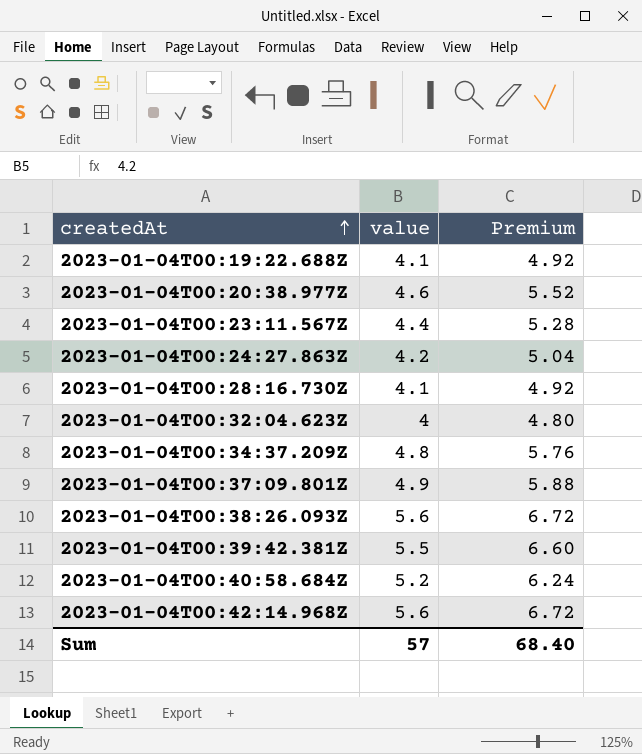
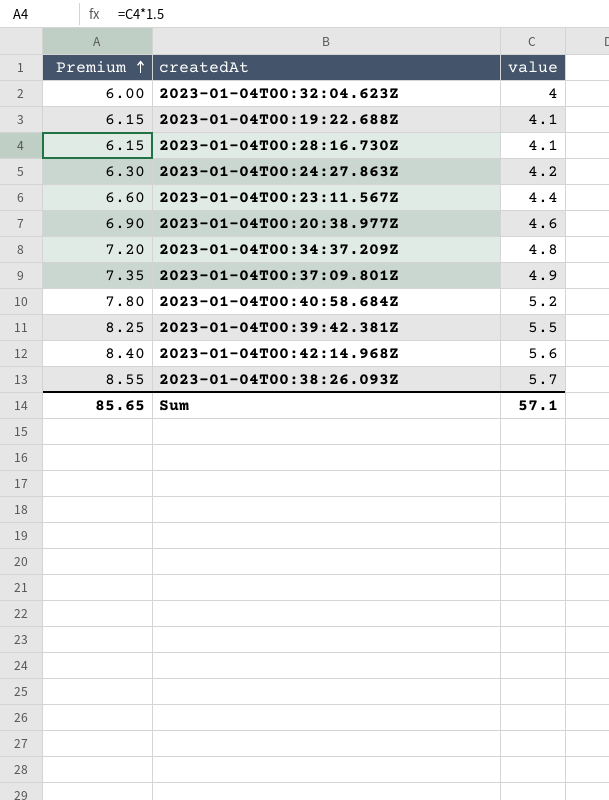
row order: createdAt ascending -> Premium ascending
column Premium | formula: [value] * 1.2 -> [value] * 1.5
column Premium | position: 3 -> 1
2023-01-04T00:38:26.093Z | value: 5.6 -> 5.7
Sum | Premium: 68.40 -> 85.65
Sum | value: 57 -> 57.1

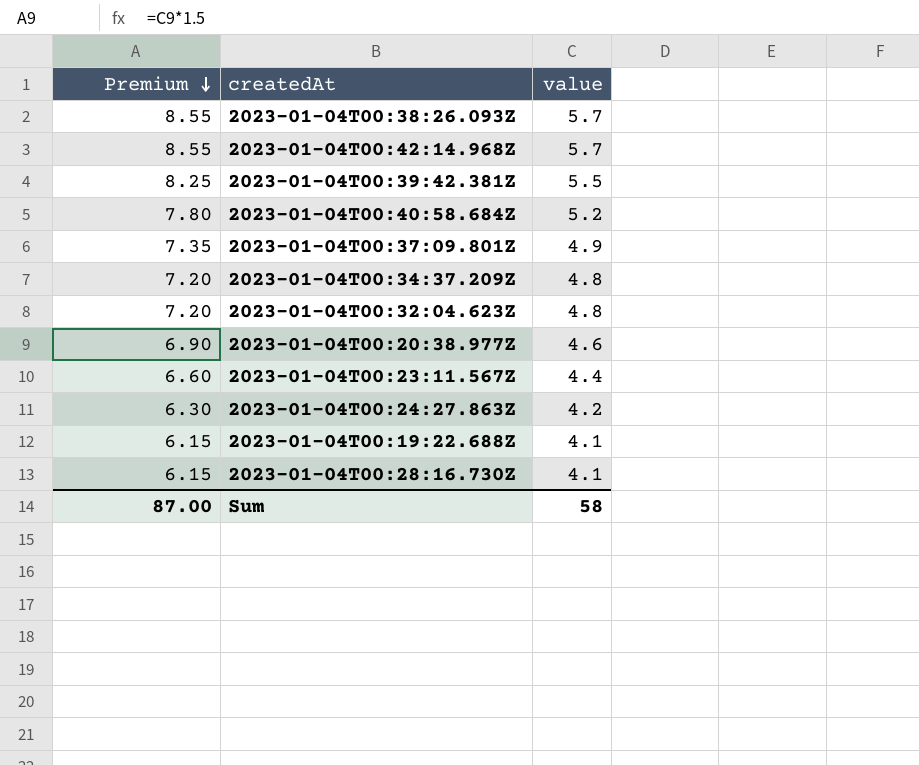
row order: Premium ascending -> Premium descending
2023-01-04T00:42:14.968Z | Premium: 8.40 -> 8.55
2023-01-04T00:42:14.968Z | value: 5.6 -> 5.7
2023-01-04T00:32:04.623Z | Premium: 6.00 -> 7.20
2023-01-04T00:32:04.623Z | value: 4 -> 4.8
Sum | Premium: 85.65 -> 87.00
Sum | value: 57.1 -> 58

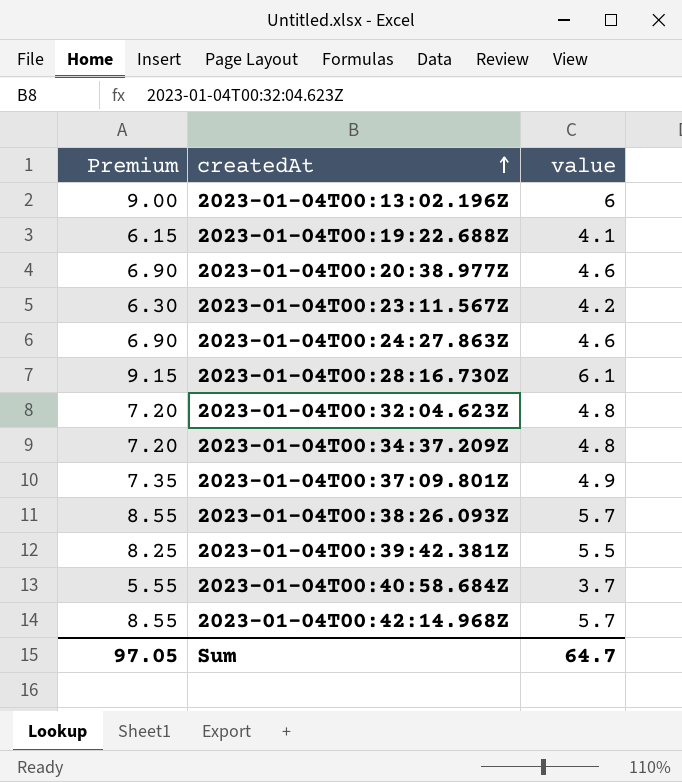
row order: Premium descending -> createdAt ascending
row 2023-01-04T00:13:02.196Z: none -> 9.00 | 6
2023-01-04T00:23:11.567Z | Premium: 6.60 -> 6.30
2023-01-04T00:23:11.567Z | value: 4.4 -> 4.2
2023-01-04T00:24:27.863Z | Premium: 6.30 -> 6.90
2023-01-04T00:24:27.863Z | value: 4.2 -> 4.6
2023-01-04T00:28:16.730Z | Premium: 6.15 -> 9.15
2023-01-04T00:28:16.730Z | value: 4.1 -> 6.1
2023-01-04T00:40:58.684Z | Premium: 7.80 -> 5.55
2023-01-04T00:40:58.684Z | value: 5.2 -> 3.7
Sum | Premium: 87.00 -> 97.05
Sum | value: 58 -> 64.7

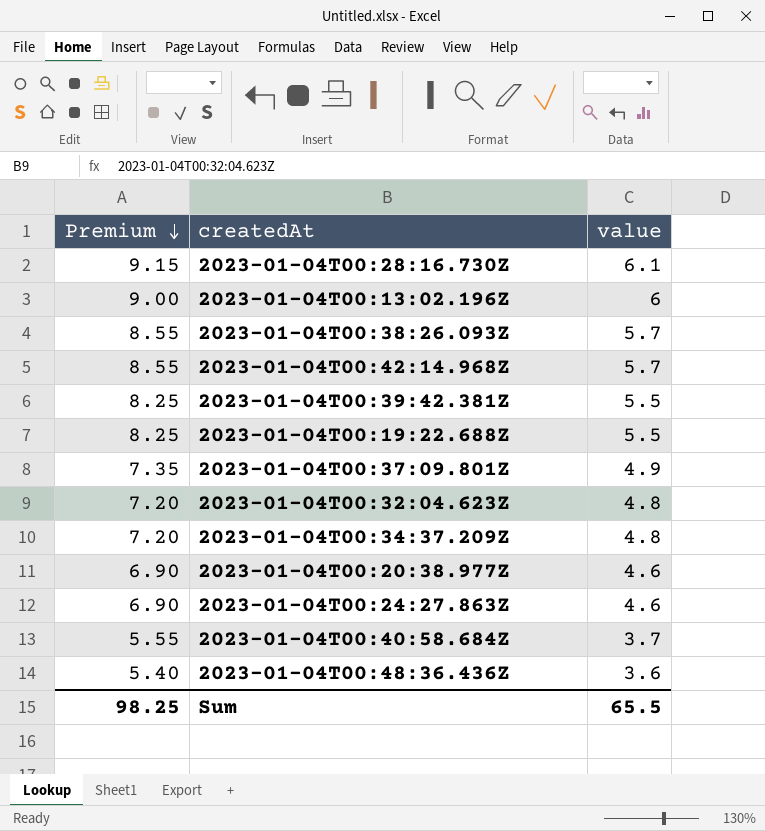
row order: createdAt ascending -> Premium descending
row 2023-01-04T00:23:11.567Z: 6.30 | 4.2 -> none
2023-01-04T00:19:22.688Z | Premium: 6.15 -> 8.25
2023-01-04T00:19:22.688Z | value: 4.1 -> 5.5
row 2023-01-04T00:48:36.436Z: none -> 5.40 | 3.6
Sum | Premium: 97.05 -> 98.25
Sum | value: 64.7 -> 65.5

